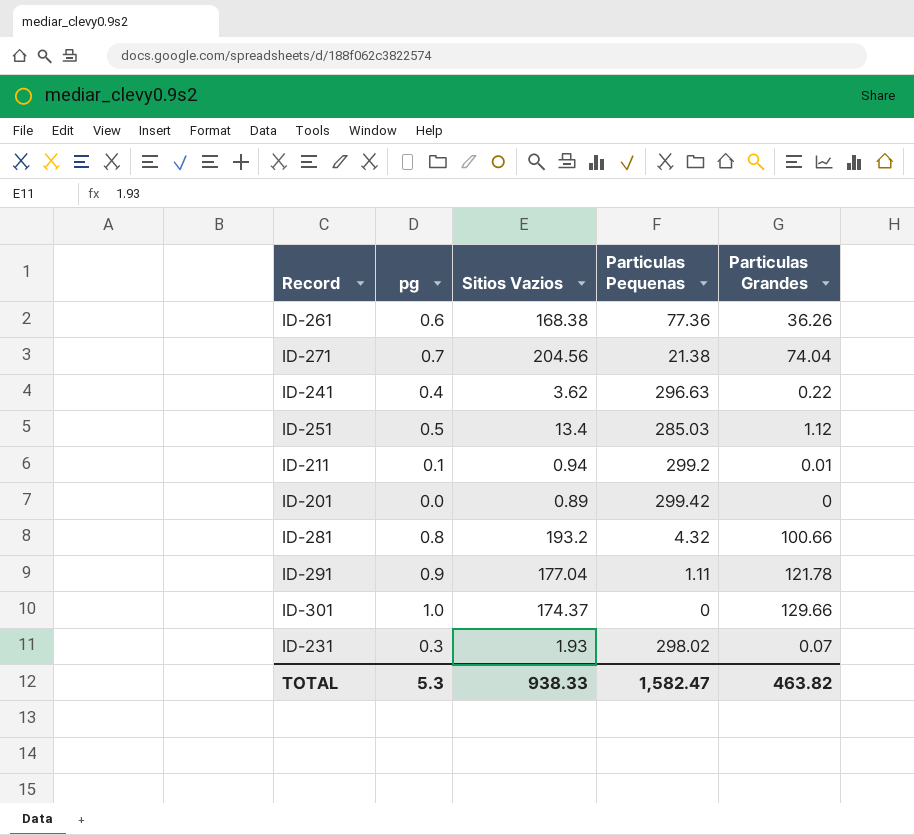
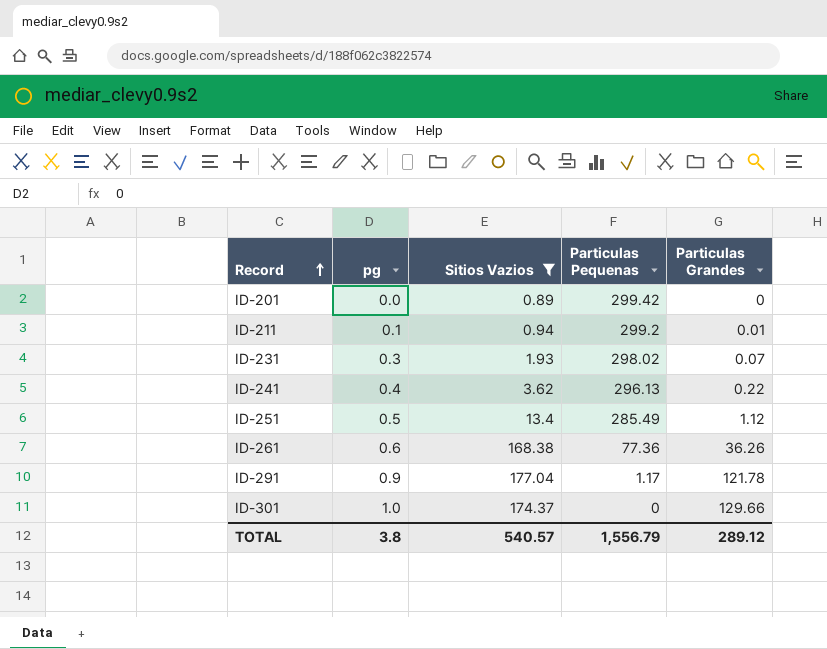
filter: none -> Sitios Vazios <= 177.04
row order: none -> Record ascending
ID-241 | Particulas Pequenas: 296.63 -> 296.13
ID-251 | Particulas Pequenas: 285.03 -> 285.49
ID-291 | Particulas Pequenas: 1.11 -> 1.17
TOTAL | pg: 5.3 -> 3.8
TOTAL | Sitios Vazios: 938.33 -> 540.57
TOTAL | Particulas Pequenas: 1,582.47 -> 1,556.79
TOTAL | Particulas Grandes: 463.82 -> 289.12

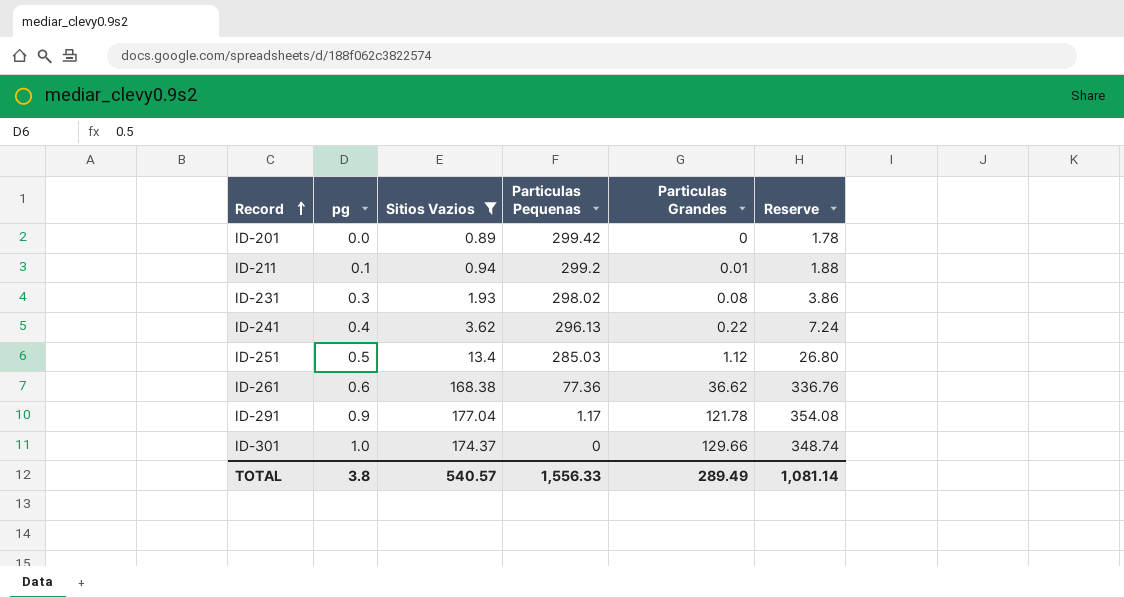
column Reserve | formula: none -> [Sitios Vazios] * 2
ID-231 | Particulas Grandes: 0.07 -> 0.08
ID-251 | Particulas Pequenas: 285.49 -> 285.03
ID-261 | Particulas Grandes: 36.26 -> 36.62
TOTAL | Particulas Pequenas: 1,556.79 -> 1,556.33
TOTAL | Particulas Grandes: 289.12 -> 289.49

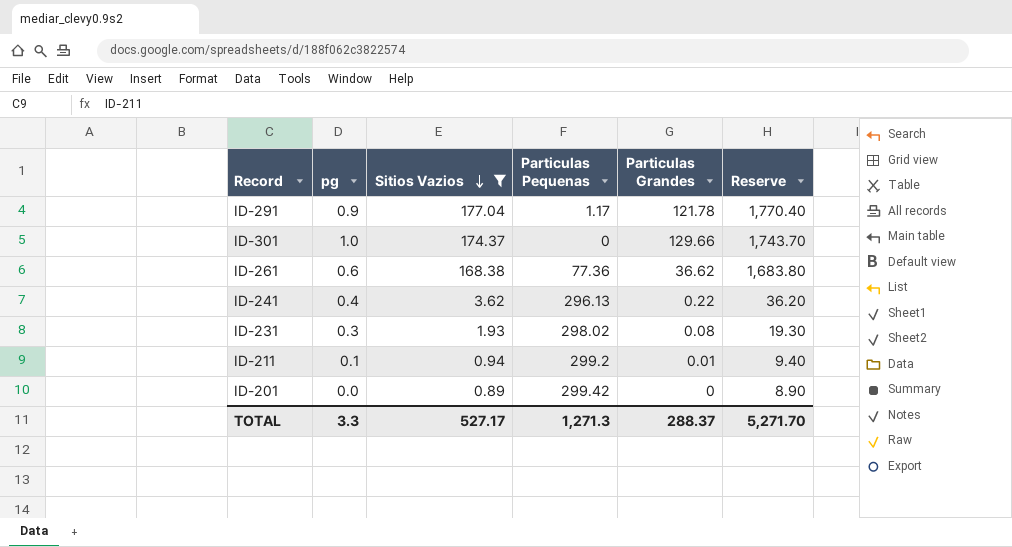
row order: Record ascending -> Sitios Vazios descending
column Reserve | formula: [Sitios Vazios] * 2 -> [Sitios Vazios] * 10
row ID-251: 0.5 | 13.4 | 285.03 | 1.12 | 26.80 -> none
TOTAL | pg: 3.8 -> 3.3
TOTAL | Sitios Vazios: 540.57 -> 527.17
TOTAL | Particulas Pequenas: 1,556.33 -> 1,271.3
TOTAL | Particulas Grandes: 289.49 -> 288.37
TOTAL | Reserve: 1,081.14 -> 5,271.70

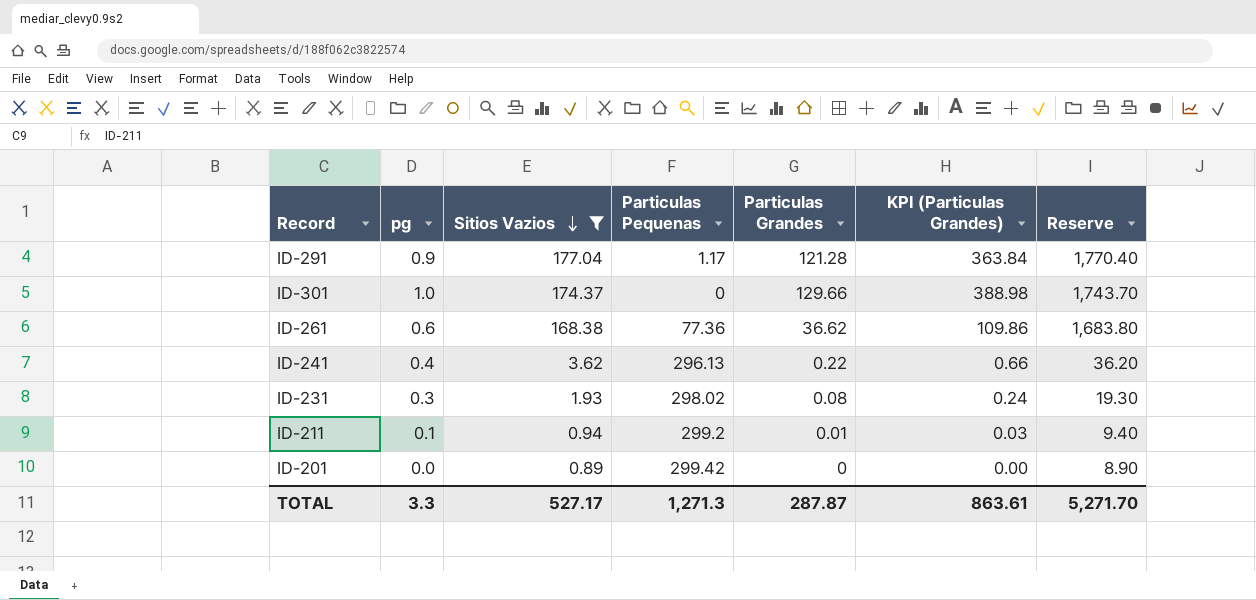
column KPI (Particulas Grandes) | formula: none -> [Particulas Grandes] * 3
ID-291 | Particulas Grandes: 121.78 -> 121.28
TOTAL | Particulas Grandes: 288.37 -> 287.87

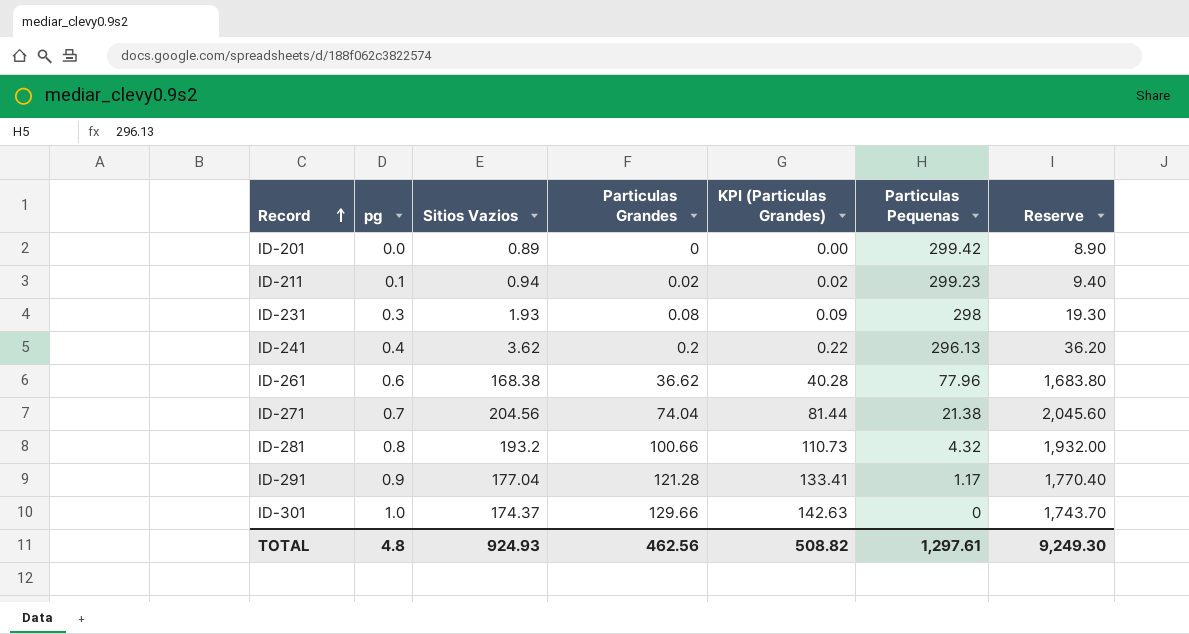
filter: Sitios Vazios <= 177.04 -> none
row order: Sitios Vazios descending -> Record ascending
column KPI (Particulas Grandes) | formula: [Particulas Grandes] * 3 -> [Particulas Grandes] * 1.1
column Particulas Pequenas | position: 4 -> 6
ID-211 | Particulas Grandes: 0.01 -> 0.02
ID-211 | Particulas Pequenas: 299.2 -> 299.23
ID-231 | Particulas Pequenas: 298.02 -> 298
ID-241 | Particulas Grandes: 0.22 -> 0.2
ID-261 | Particulas Pequenas: 77.36 -> 77.96
TOTAL | pg: 3.3 -> 4.8
TOTAL | Sitios Vazios: 527.17 -> 924.93
TOTAL | Particulas Grandes: 287.87 -> 462.56
TOTAL | KPI (Particulas Grandes): 863.61 -> 508.82
TOTAL | Particulas Pequenas: 1,271.3 -> 1,297.61
TOTAL | Reserve: 5,271.70 -> 9,249.30

